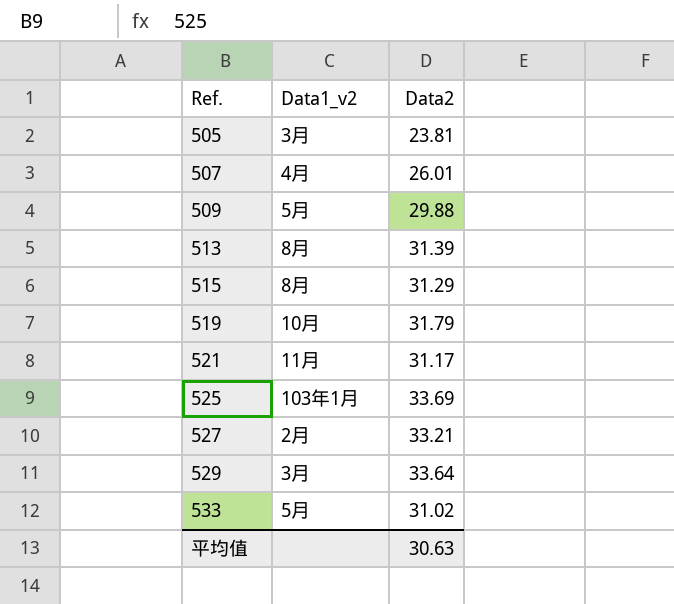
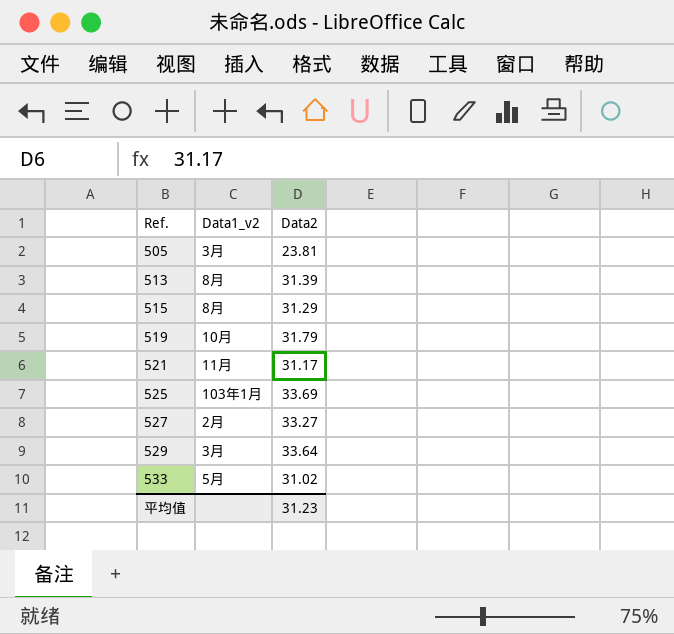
row 507: 4月 | 26.01 -> none
row 509: 5月 | 29.88 -> none
527 | Data2: 33.21 -> 33.27
平均值 | Data2: 30.63 -> 31.23

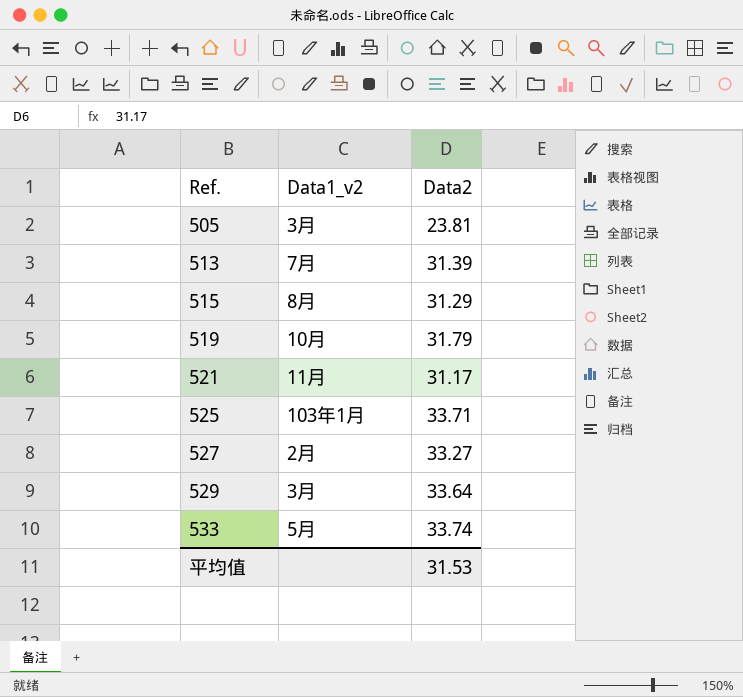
513 | Data1_v2: 8月 -> 7月
525 | Data2: 33.69 -> 33.71
533 | Data2: 31.02 -> 33.74
平均值 | Data2: 31.23 -> 31.53

